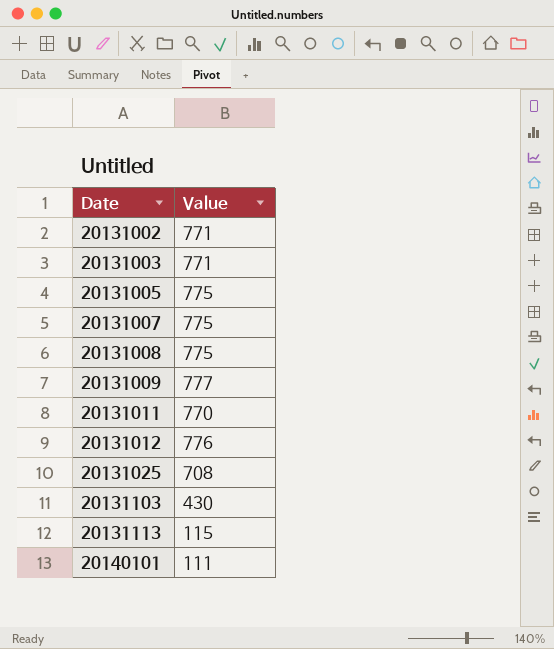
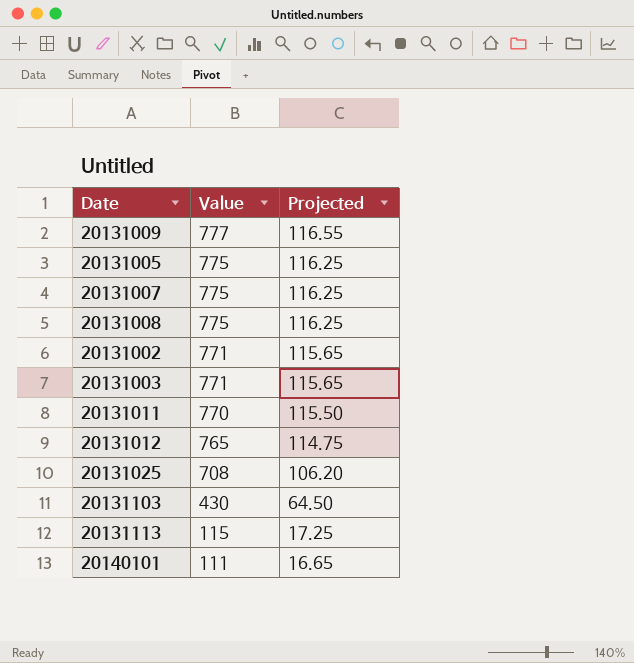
row order: Date ascending -> Value descending
column Projected | formula: none -> [Value] * 0.15
20131012 | Value: 776 -> 765

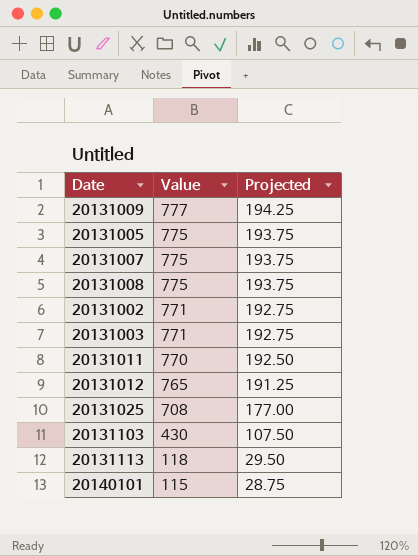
column Projected | formula: [Value] * 0.15 -> [Value] * 0.25
20131113 | Value: 115 -> 118
20140101 | Value: 111 -> 115

